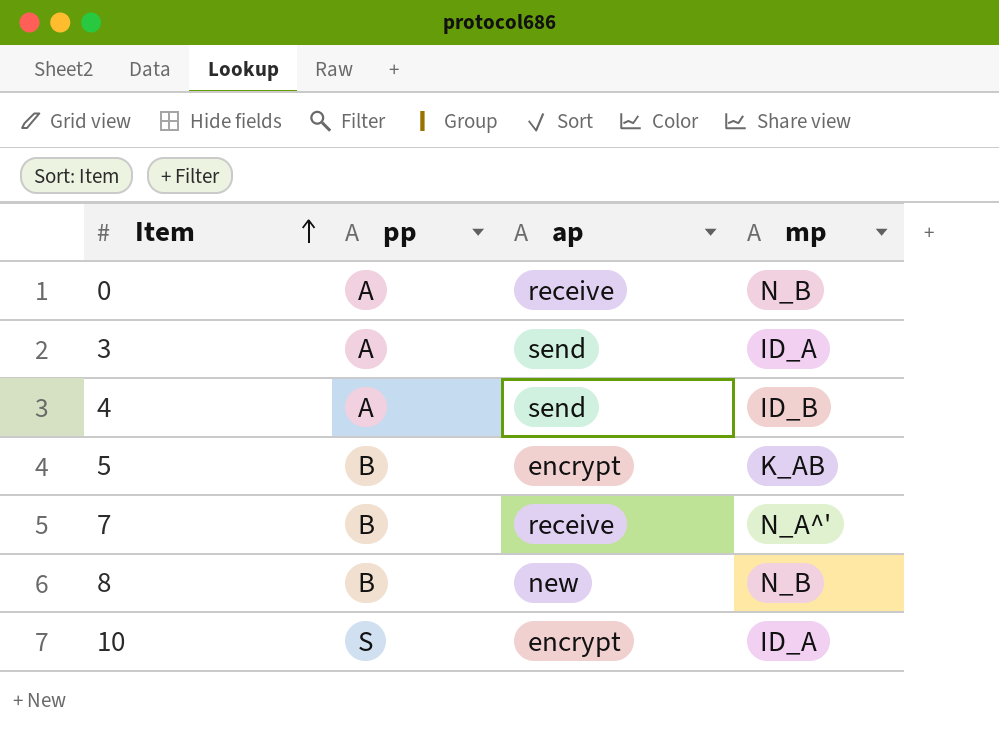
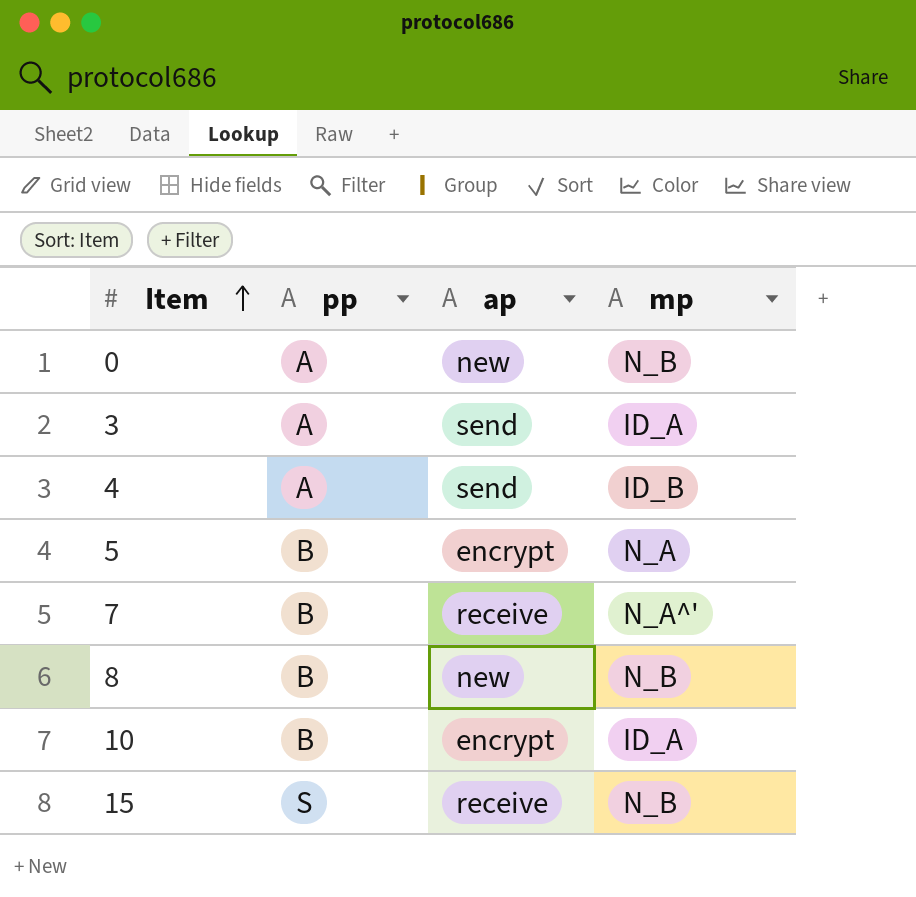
0 | ap: receive -> new
5 | mp: K_AB -> N_A
10 | pp: S -> B
row 15: none -> S | receive | N_B

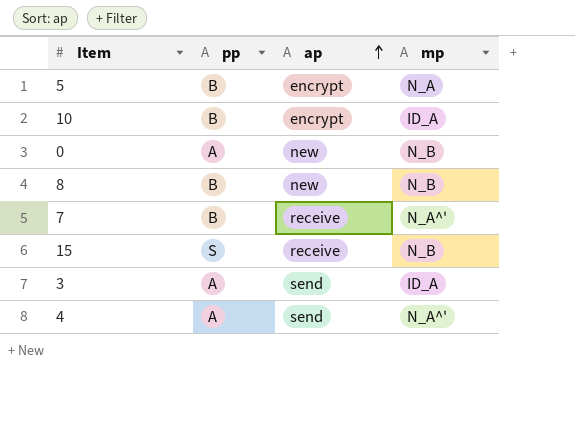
row order: Item ascending -> ap ascending
4 | mp: ID_B -> N_A^'

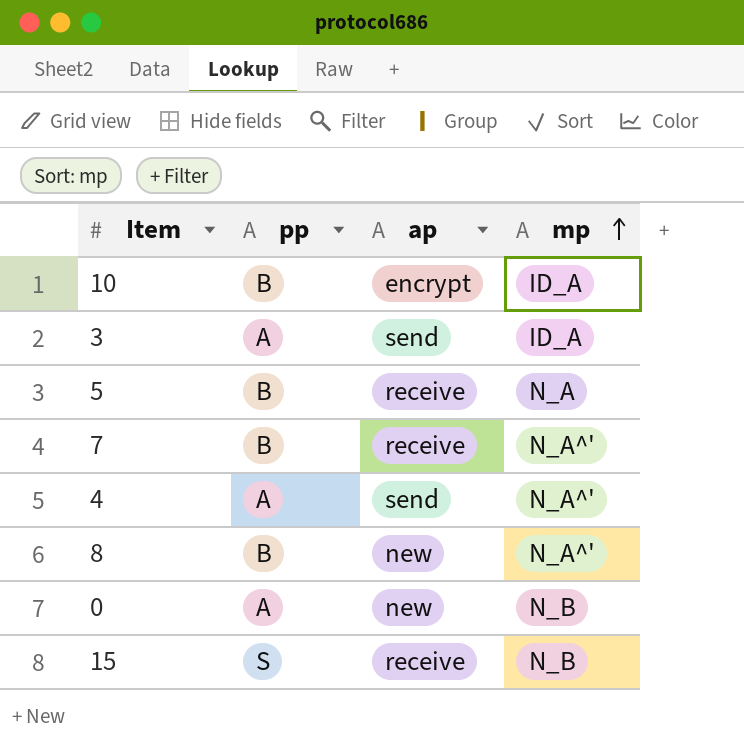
row order: ap ascending -> mp ascending
5 | ap: encrypt -> receive
8 | mp: N_B -> N_A^'

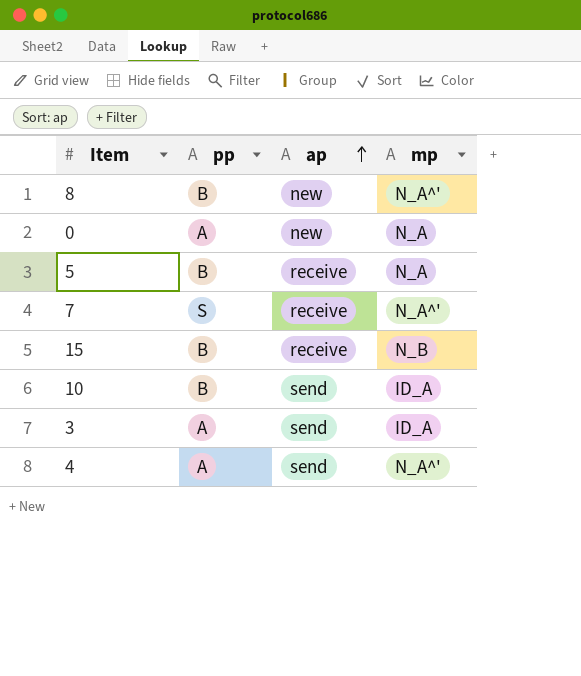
row order: mp ascending -> ap ascending
0 | mp: N_B -> N_A
7 | pp: B -> S
15 | pp: S -> B
10 | ap: encrypt -> send

